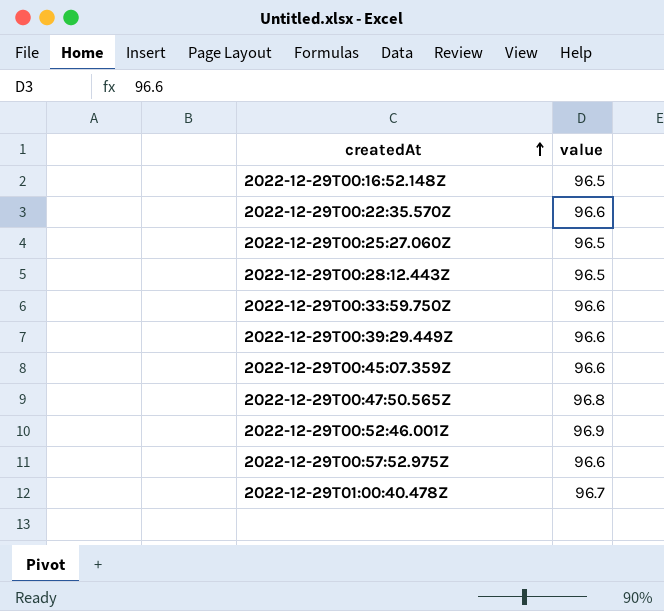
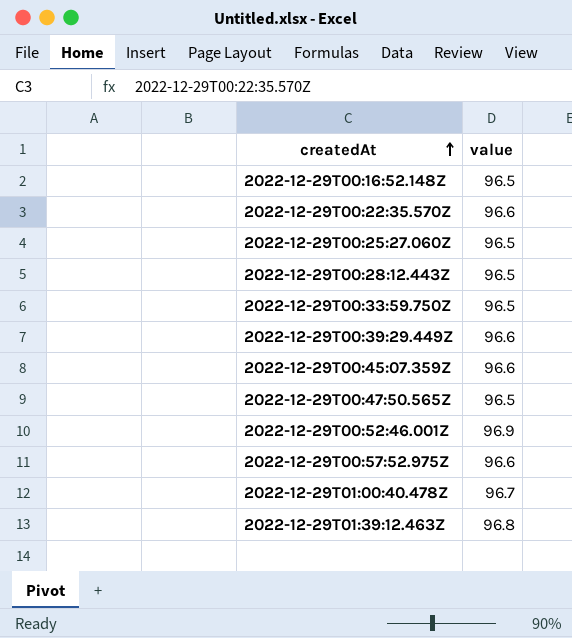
2022-12-29T00:33:59.750Z | value: 96.6 -> 96.5
2022-12-29T00:47:50.565Z | value: 96.8 -> 96.5
row 2022-12-29T01:39:12.463Z: none -> 96.8

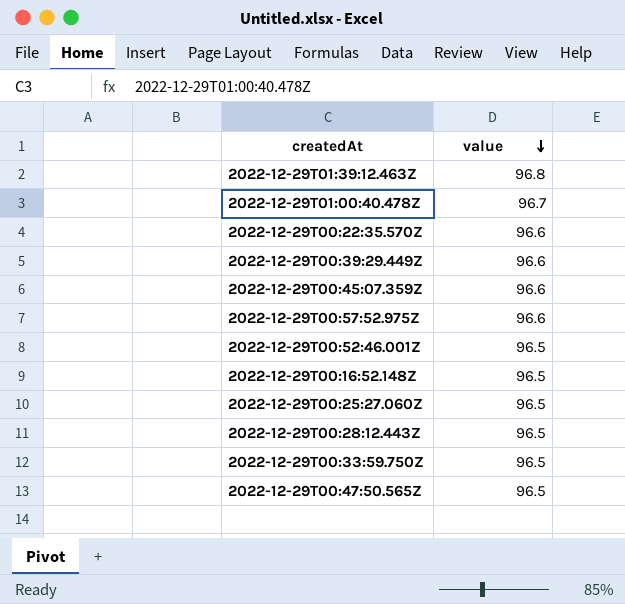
row order: createdAt ascending -> value descending
2022-12-29T00:52:46.001Z | value: 96.9 -> 96.5

